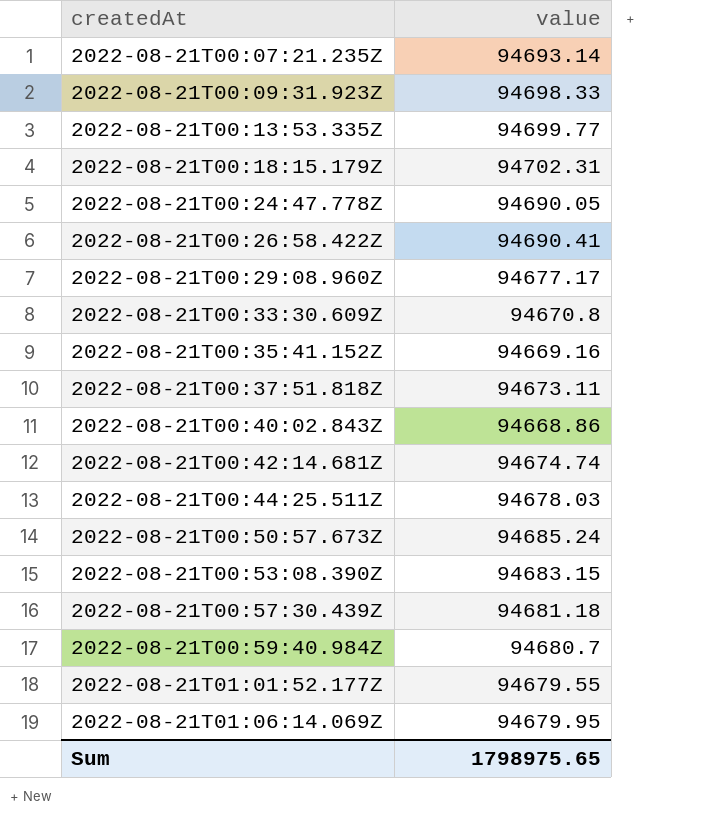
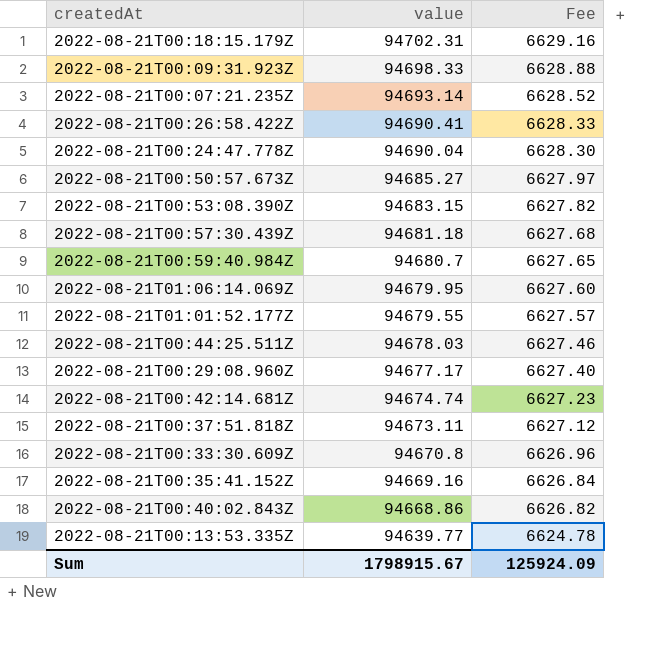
row order: createdAt ascending -> value descending
column Fee | formula: none -> [value] * 0.07
2022-08-21T00:24:47.778Z | value: 94690.05 -> 94690.04
2022-08-21T00:50:57.673Z | value: 94685.24 -> 94685.27
2022-08-21T00:13:53.335Z | value: 94699.77 -> 94639.77
Sum | value: 1798975.65 -> 1798915.67

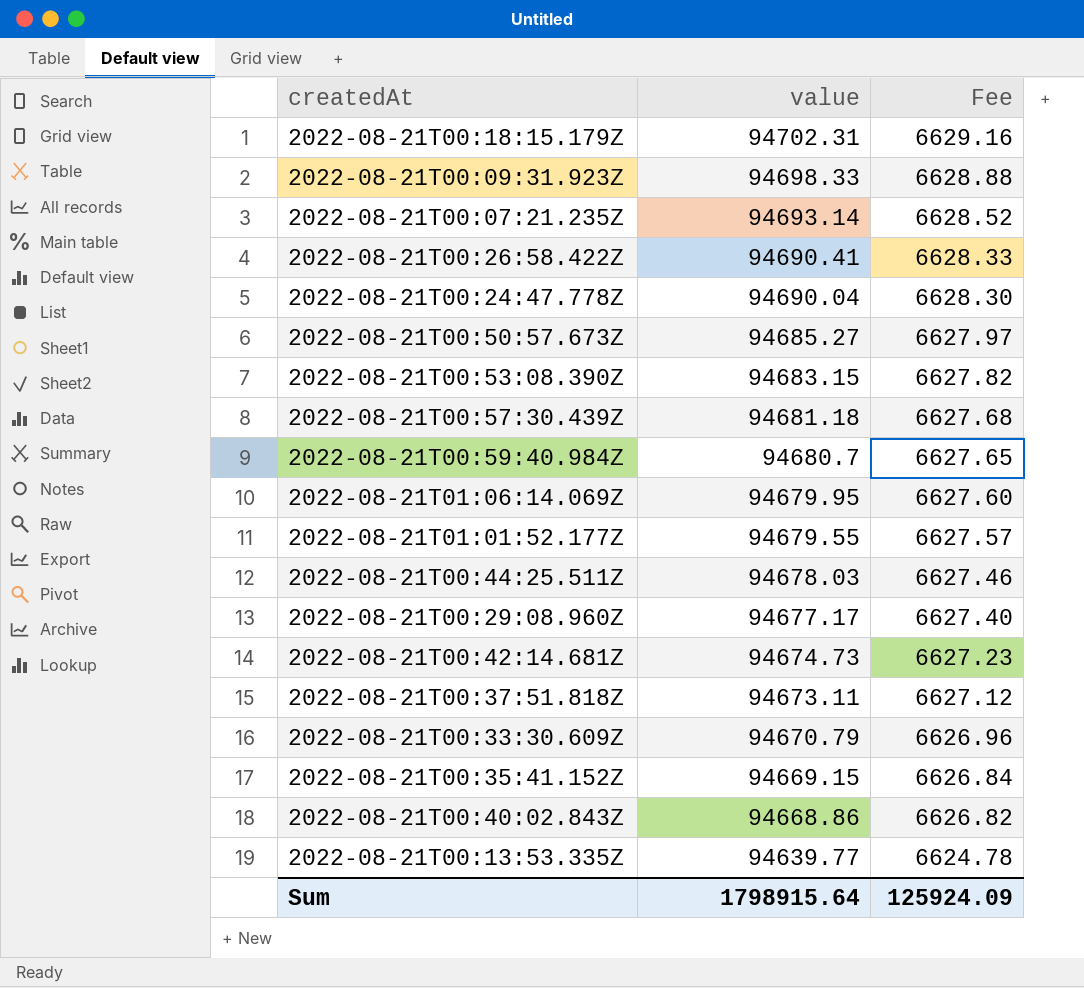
2022-08-21T00:42:14.681Z | value: 94674.74 -> 94674.73
2022-08-21T00:33:30.609Z | value: 94670.8 -> 94670.79
2022-08-21T00:35:41.152Z | value: 94669.16 -> 94669.15
Sum | value: 1798915.67 -> 1798915.64

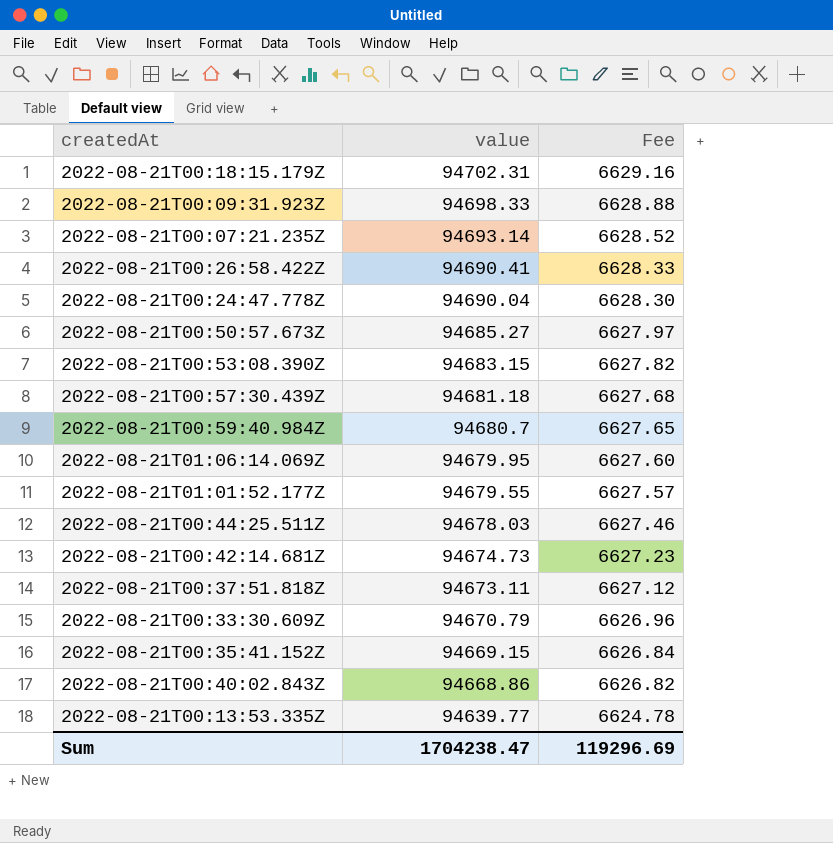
row 2022-08-21T00:29:08.960Z: 94677.17 | 6627.40 -> none
Sum | value: 1798915.64 -> 1704238.47
Sum | Fee: 125924.09 -> 119296.69

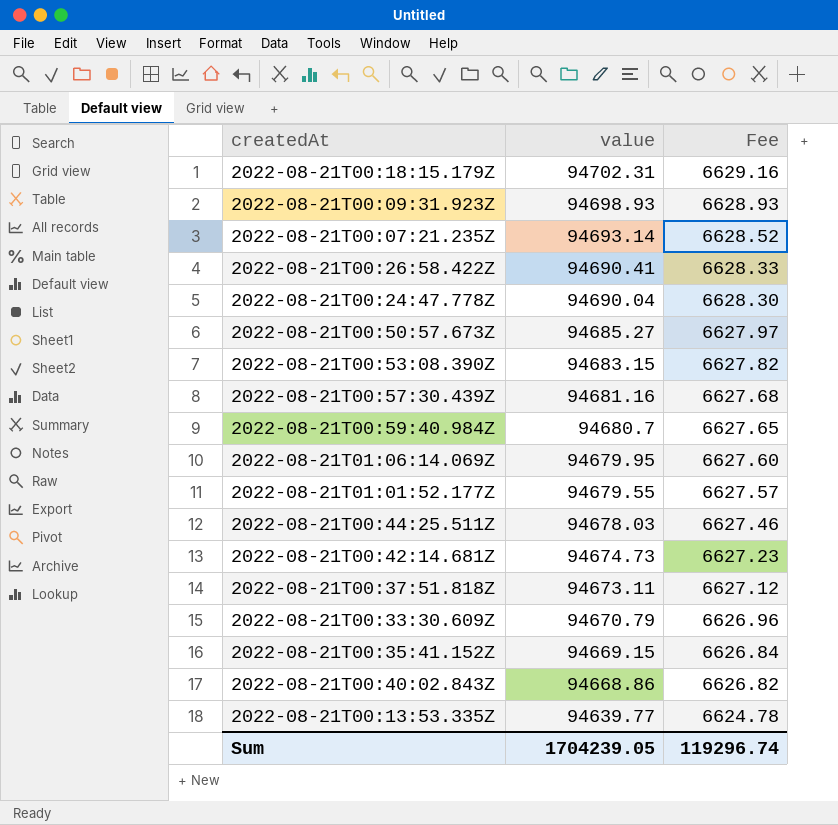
2022-08-21T00:09:31.923Z | value: 94698.33 -> 94698.93
2022-08-21T00:09:31.923Z | Fee: 6628.88 -> 6628.93
2022-08-21T00:57:30.439Z | value: 94681.18 -> 94681.16
Sum | value: 1704238.47 -> 1704239.05
Sum | Fee: 119296.69 -> 119296.74

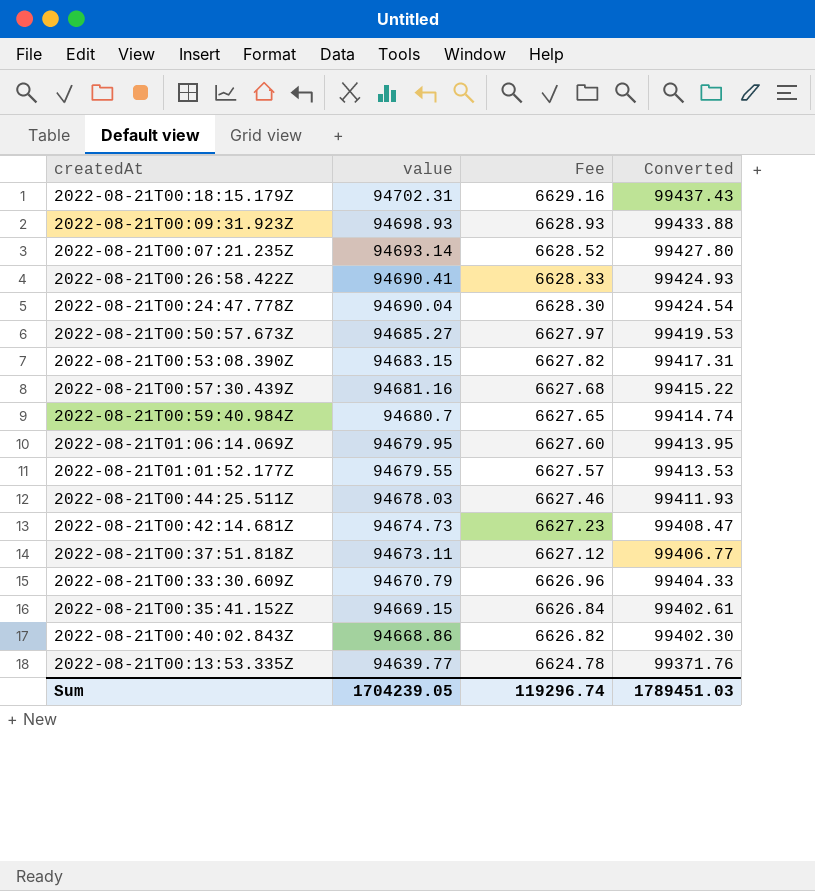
column Converted | formula: none -> [value] * 1.05

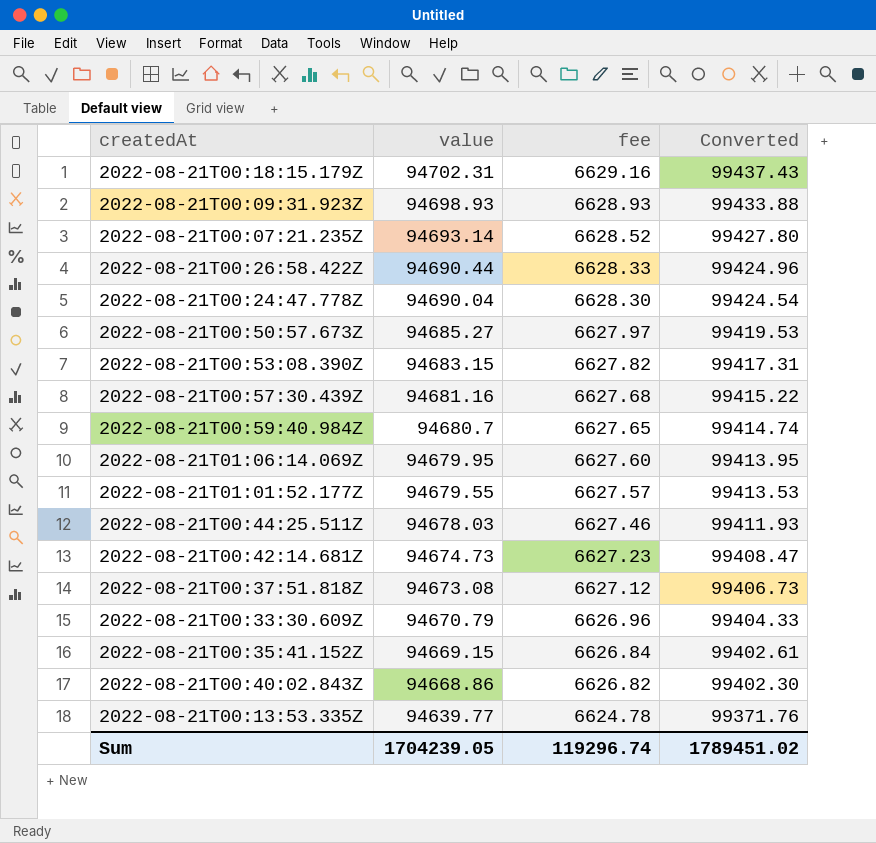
column name: Fee -> fee
2022-08-21T00:26:58.422Z | value: 94690.41 -> 94690.44
2022-08-21T00:26:58.422Z | Converted: 99424.93 -> 99424.96
2022-08-21T00:37:51.818Z | value: 94673.11 -> 94673.08
2022-08-21T00:37:51.818Z | Converted: 99406.77 -> 99406.73
Sum | Converted: 1789451.03 -> 1789451.02

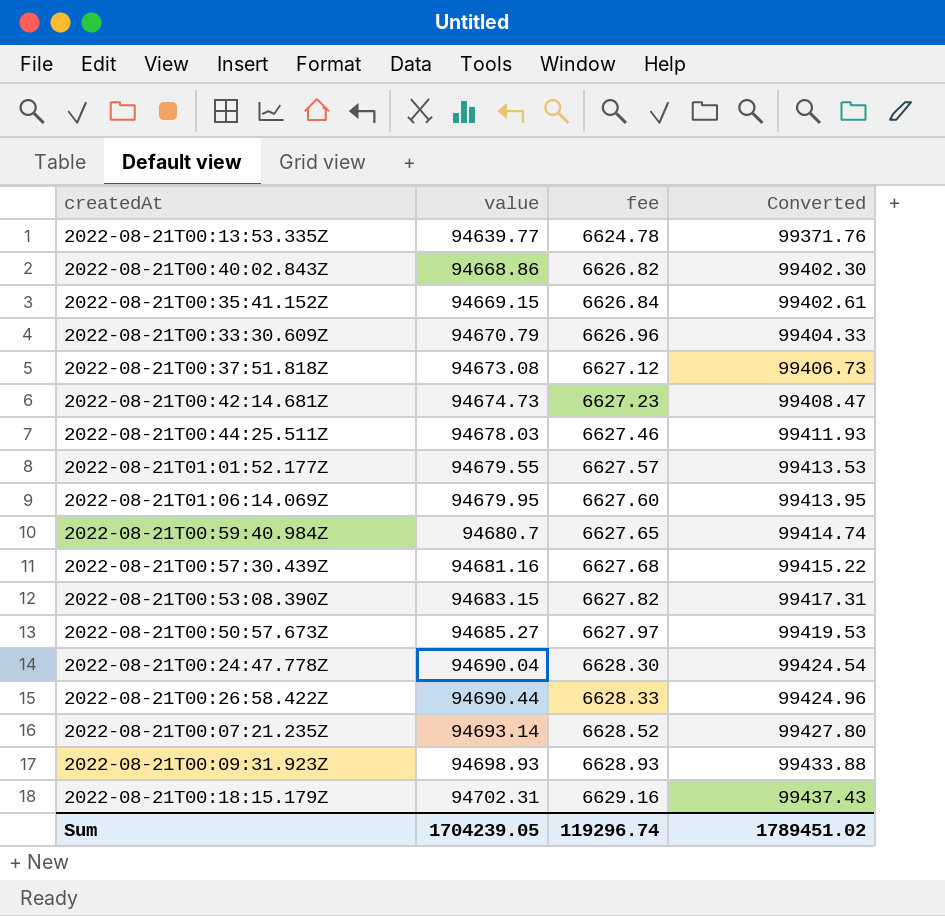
row order: value descending -> value ascending

